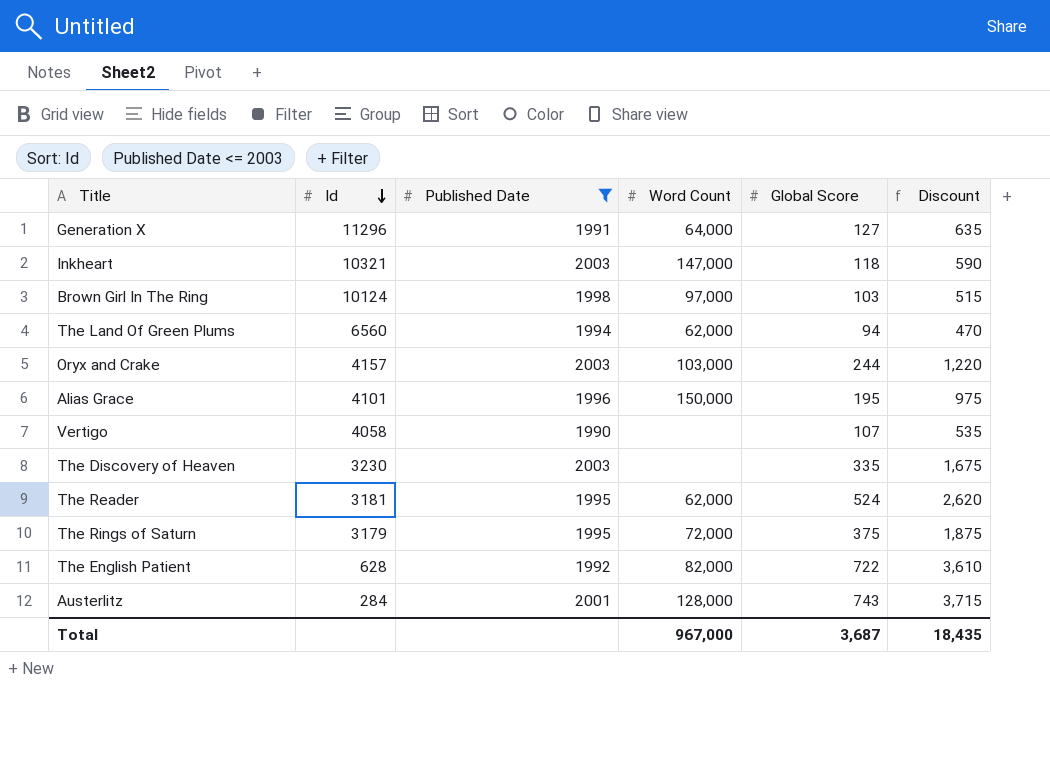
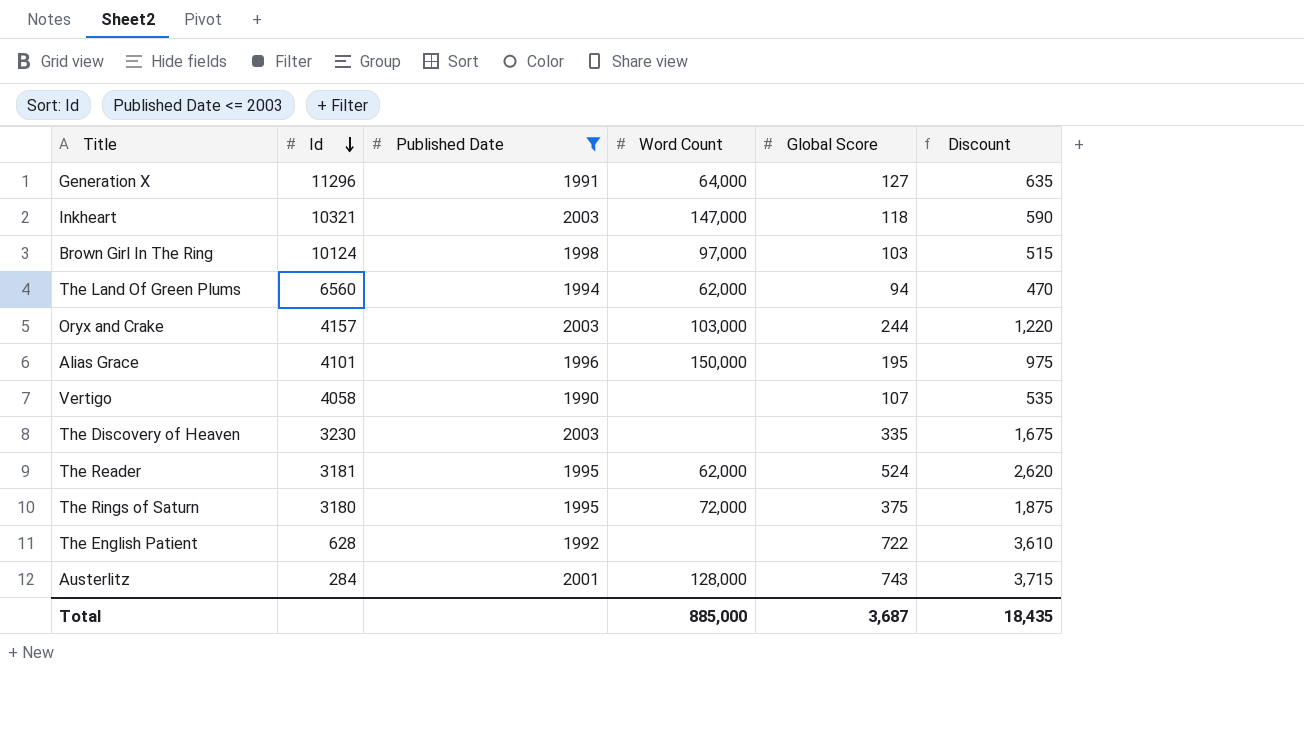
The Rings of Saturn | Id: 3179 -> 3180
The English Patient | Word Count: 82,000 -> none
Total | Word Count: 967,000 -> 885,000

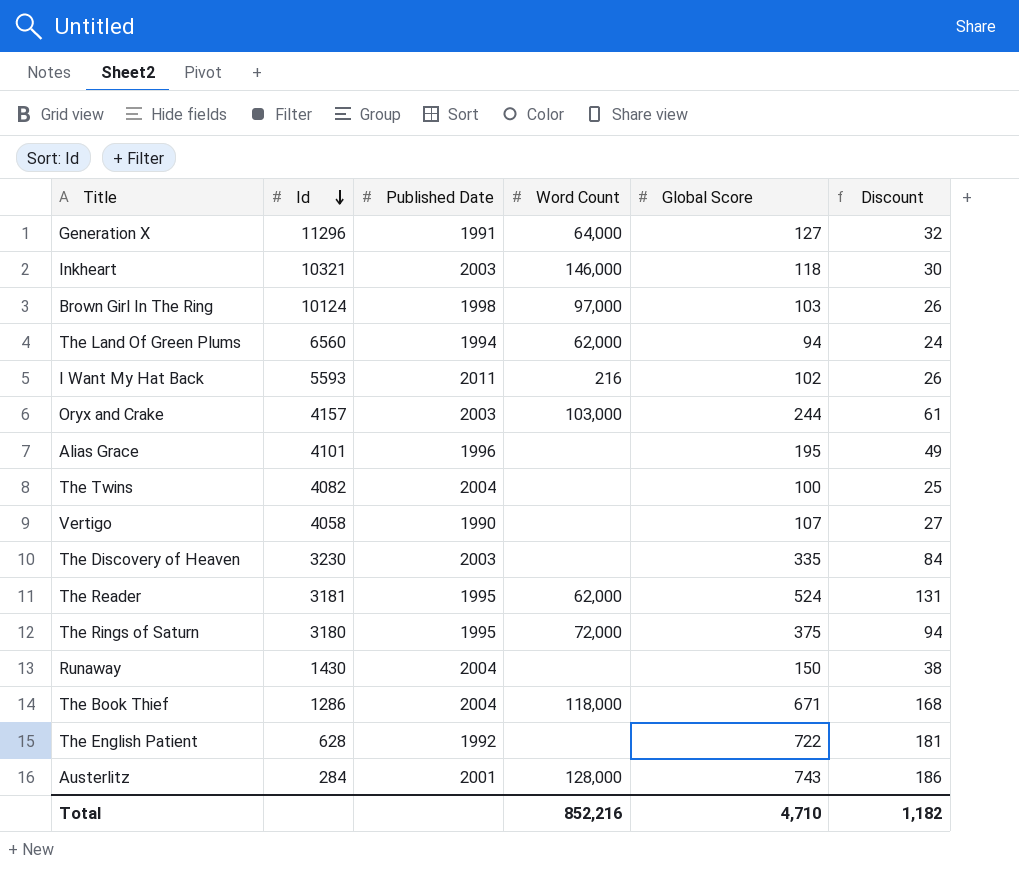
filter: Published Date <= 2003 -> none
column Discount | formula: [Global Score] * 5 -> [Global Score] * 0.25
Inkheart | Word Count: 147,000 -> 146,000
Alias Grace | Word Count: 150,000 -> none
Total | Word Count: 885,000 -> 852,216
Total | Global Score: 3,687 -> 4,710
Total | Discount: 18,435 -> 1,182

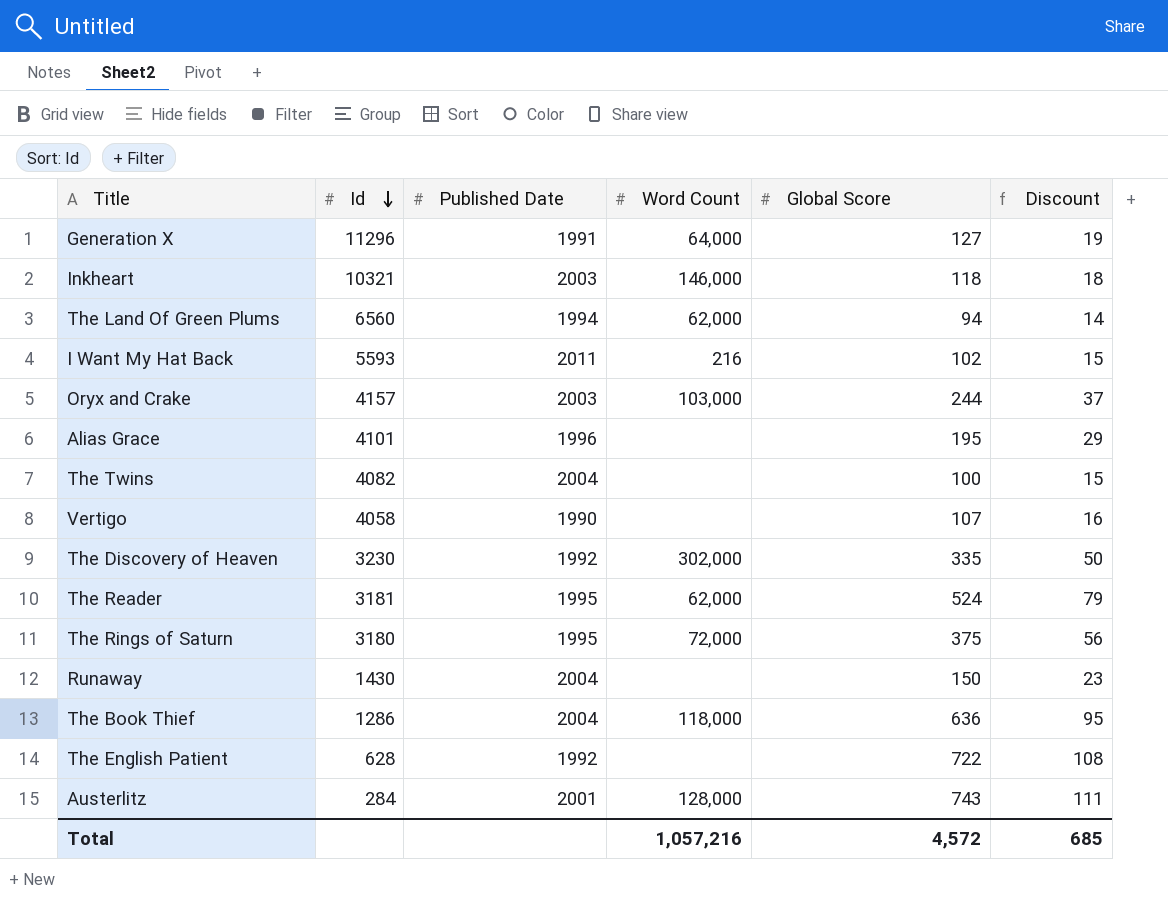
column Discount | formula: [Global Score] * 0.25 -> [Global Score] * 0.15
row Brown Girl In The Ring: 10124 | 1998 | 97,000 | 103 | 26 -> none
The Discovery of Heaven | Published Date: 2003 -> 1992
The Discovery of Heaven | Word Count: none -> 302,000
The Book Thief | Global Score: 671 -> 636
Total | Word Count: 852,216 -> 1,057,216
Total | Global Score: 4,710 -> 4,572
Total | Discount: 1,182 -> 685

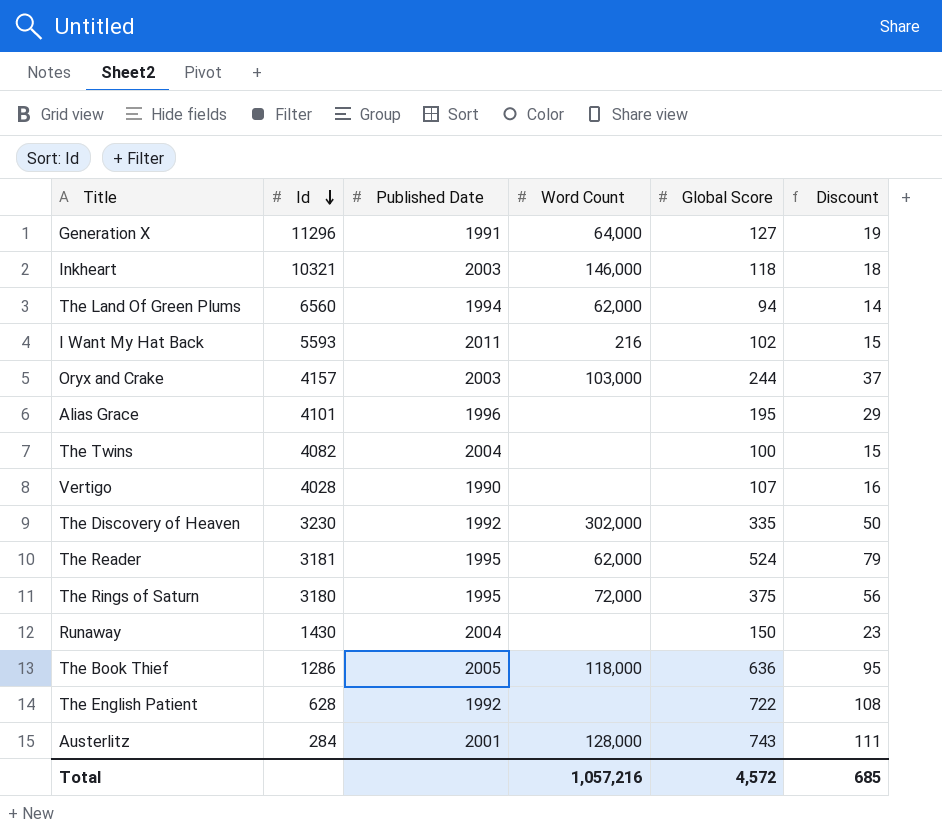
Vertigo | Id: 4058 -> 4028
The Book Thief | Published Date: 2004 -> 2005

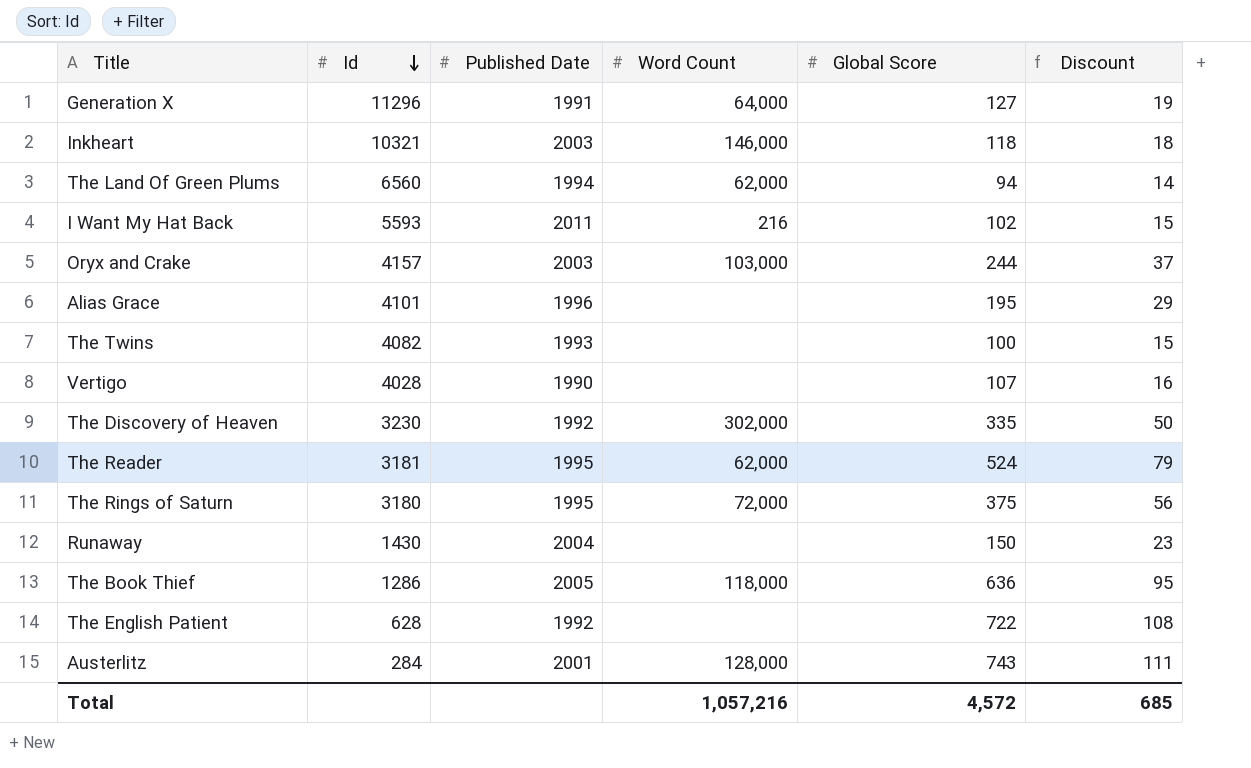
The Twins | Published Date: 2004 -> 1993

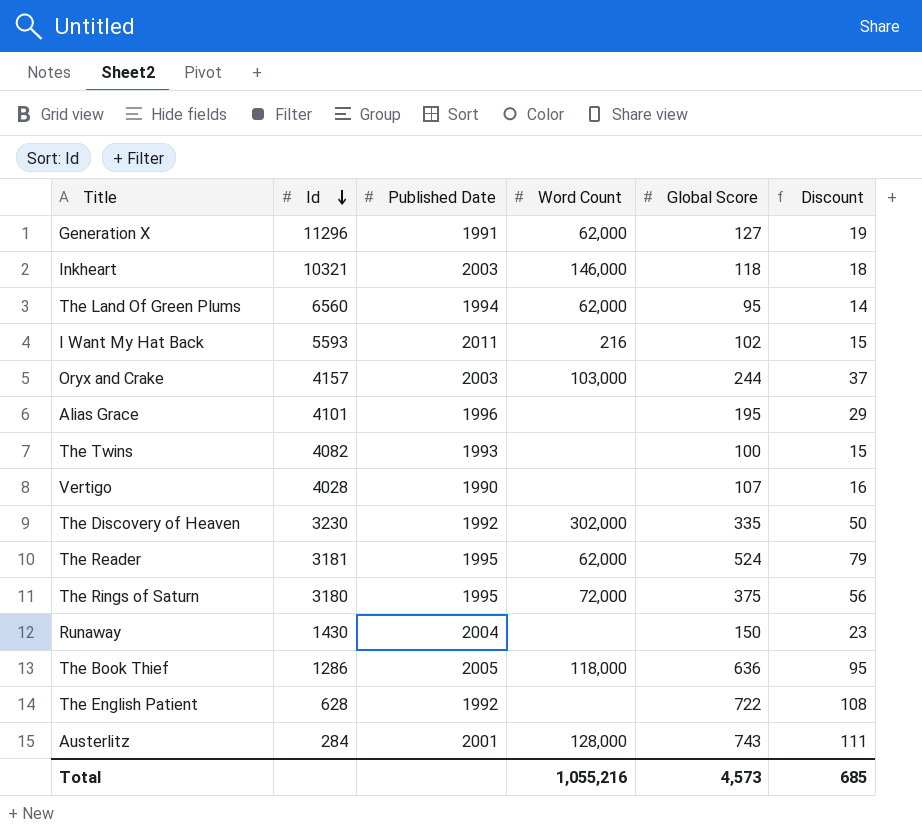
Generation X | Word Count: 64,000 -> 62,000
The Land Of Green Plums | Global Score: 94 -> 95
Total | Word Count: 1,057,216 -> 1,055,216
Total | Global Score: 4,572 -> 4,573

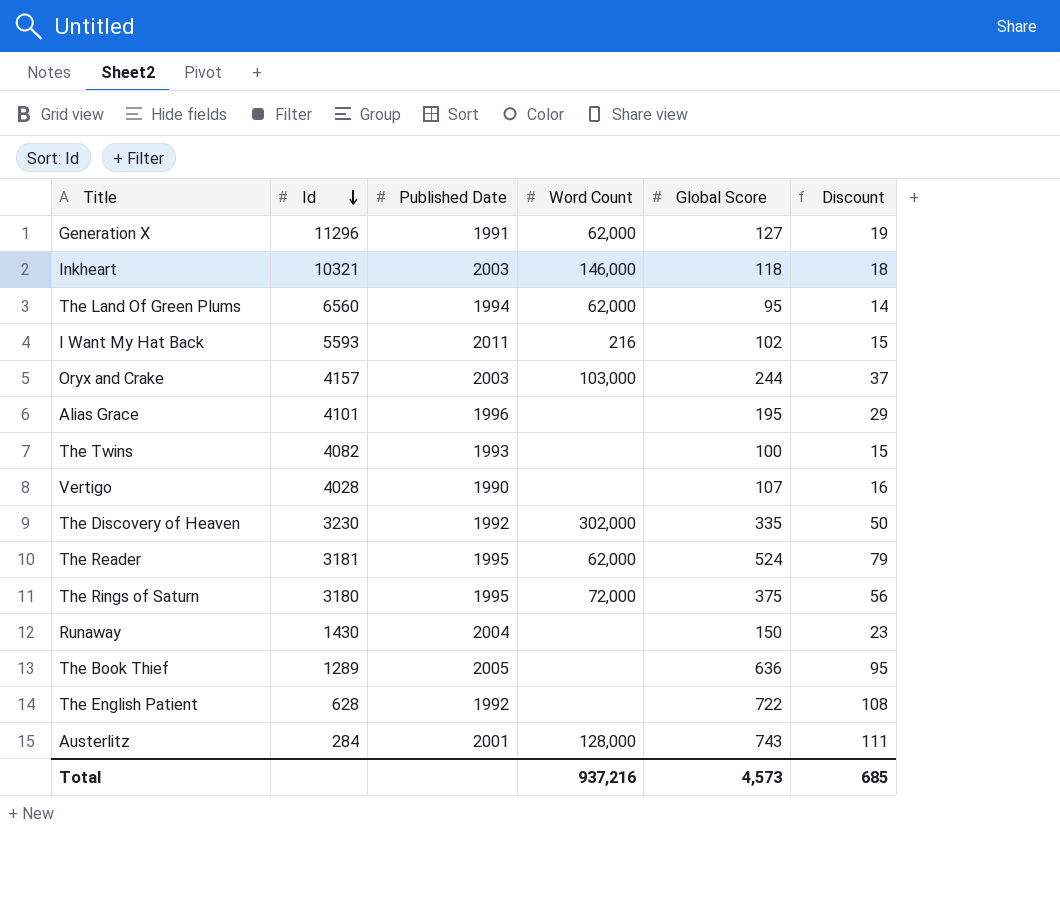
The Book Thief | Id: 1286 -> 1289
The Book Thief | Word Count: 118,000 -> none
Total | Word Count: 1,055,216 -> 937,216

